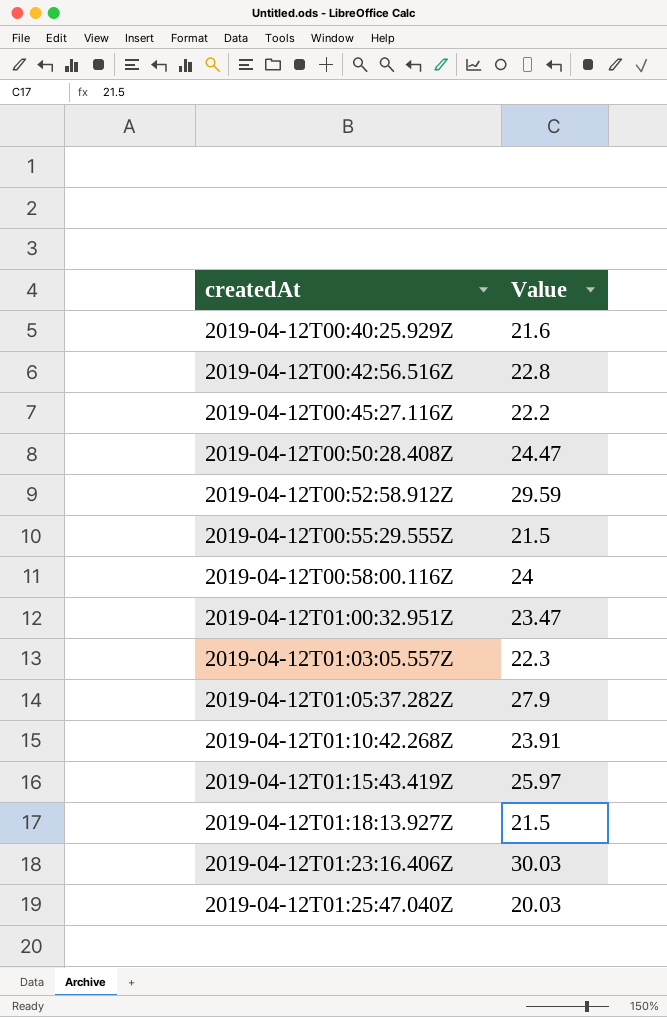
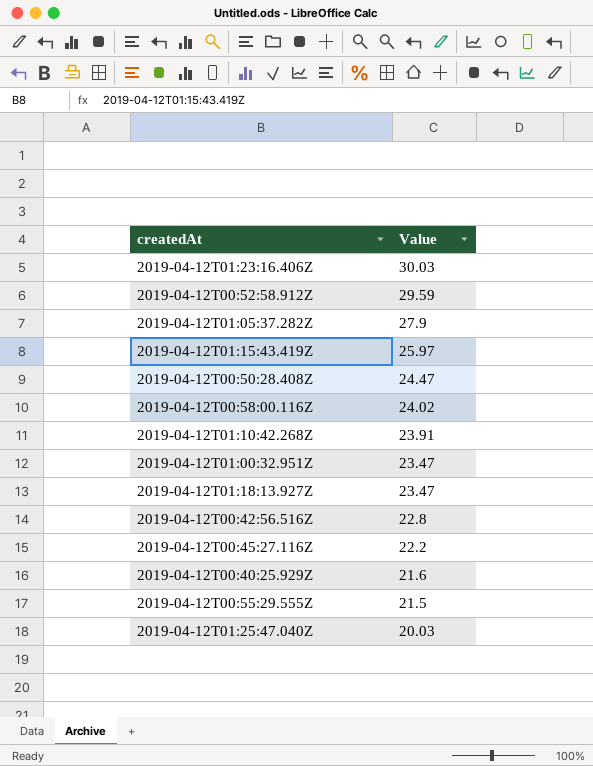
row order: createdAt ascending -> Value descending
row 2019-04-12T01:03:05.557Z: 22.3 -> none
2019-04-12T00:58:00.116Z | Value: 24 -> 24.02
2019-04-12T01:18:13.927Z | Value: 21.5 -> 23.47

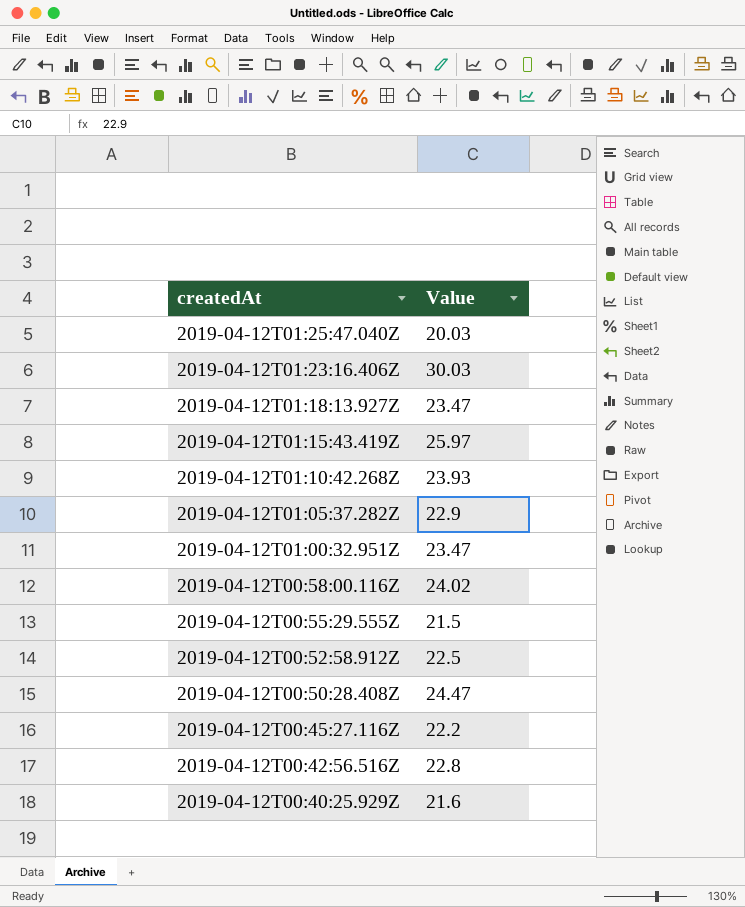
row order: Value descending -> createdAt descending
2019-04-12T01:10:42.268Z | Value: 23.91 -> 23.93
2019-04-12T01:05:37.282Z | Value: 27.9 -> 22.9
2019-04-12T00:52:58.912Z | Value: 29.59 -> 22.5

